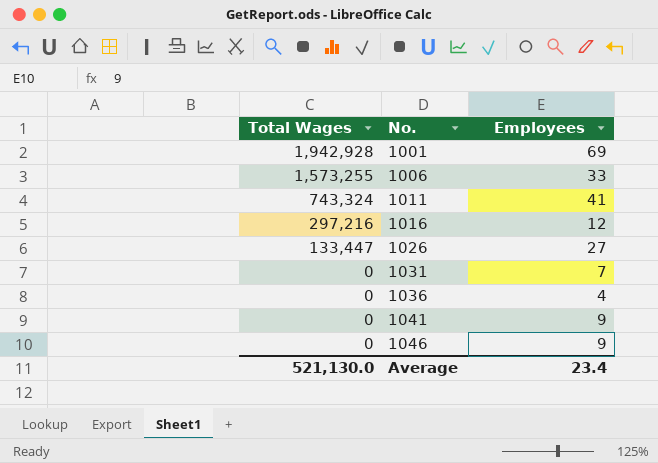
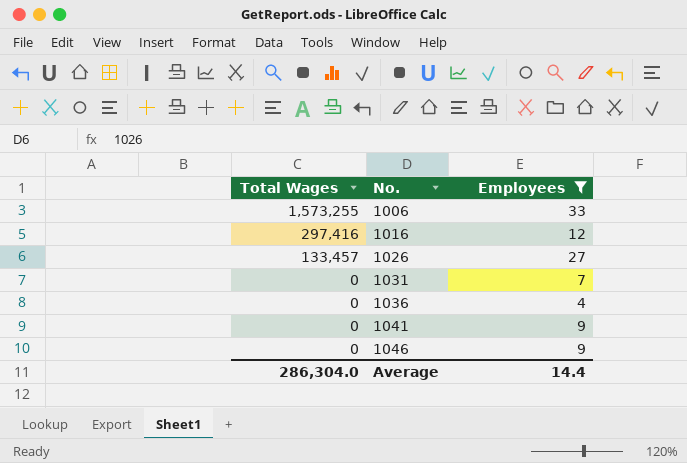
filter: none -> Employees <= 33
1016 | Total Wages: 297,216 -> 297,416
1026 | Total Wages: 133,447 -> 133,457
Average | Total Wages: 521,130.0 -> 286,304.0
Average | Employees: 23.4 -> 14.4

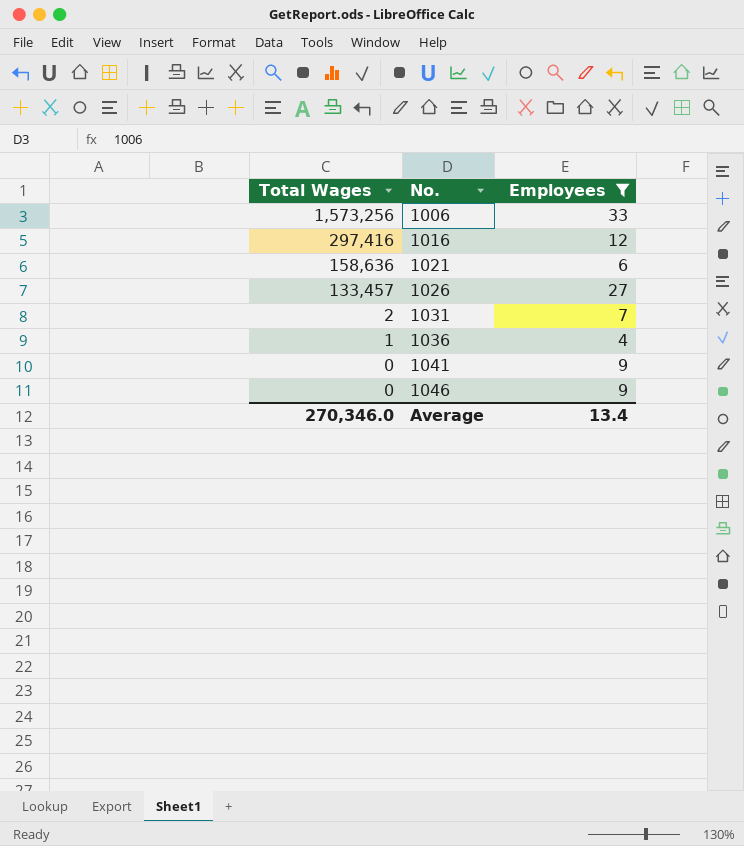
1006 | Total Wages: 1,573,255 -> 1,573,256
row 1021: none -> 158,636 | 6
1031 | Total Wages: 0 -> 2
1036 | Total Wages: 0 -> 1
Average | Total Wages: 286,304.0 -> 270,346.0
Average | Employees: 14.4 -> 13.4

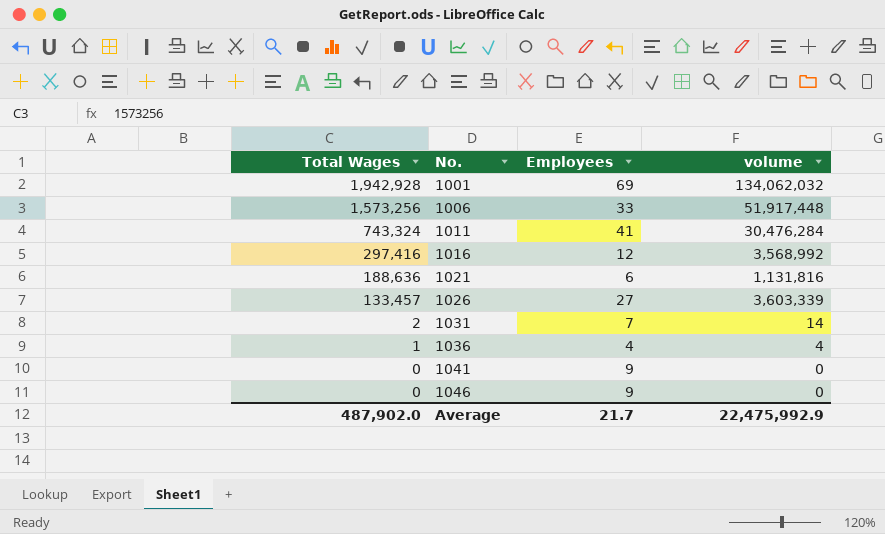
filter: Employees <= 33 -> none
column volume | formula: none -> [Total Wages] * [Employees]
1021 | Total Wages: 158,636 -> 188,636
Average | Total Wages: 270,346.0 -> 487,902.0
Average | Employees: 13.4 -> 21.7

